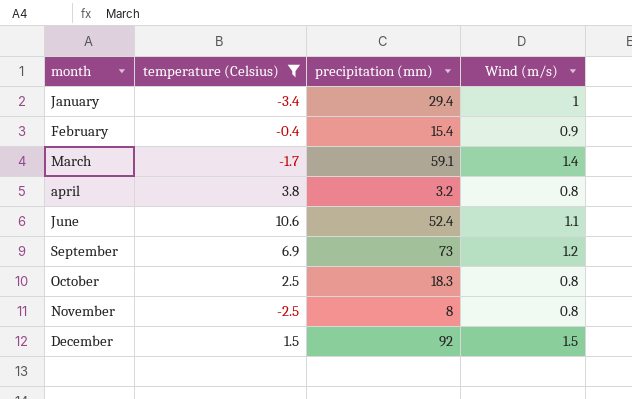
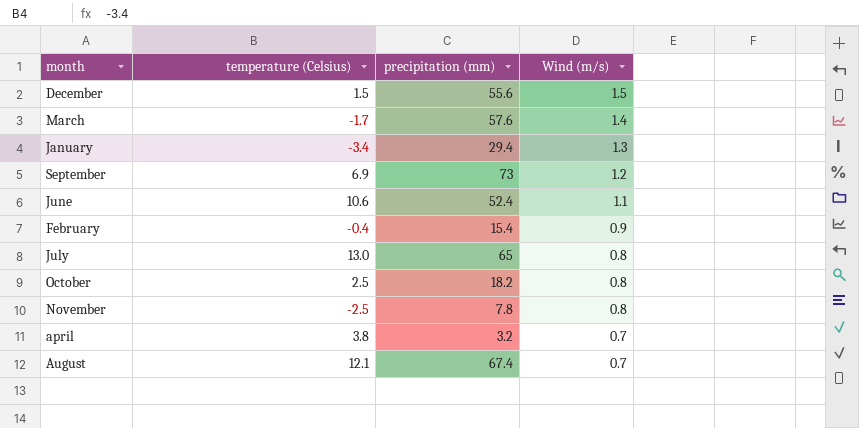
filter: temperature (Celsius) <= 10.6 -> none
row order: month ascending -> Wind (m/s) descending
December | precipitation (mm): 92 -> 55.6
March | precipitation (mm): 59.1 -> 57.6
January | Wind (m/s): 1 -> 1.3
October | precipitation (mm): 18.3 -> 18.2
November | precipitation (mm): 8 -> 7.8
april | Wind (m/s): 0.8 -> 0.7

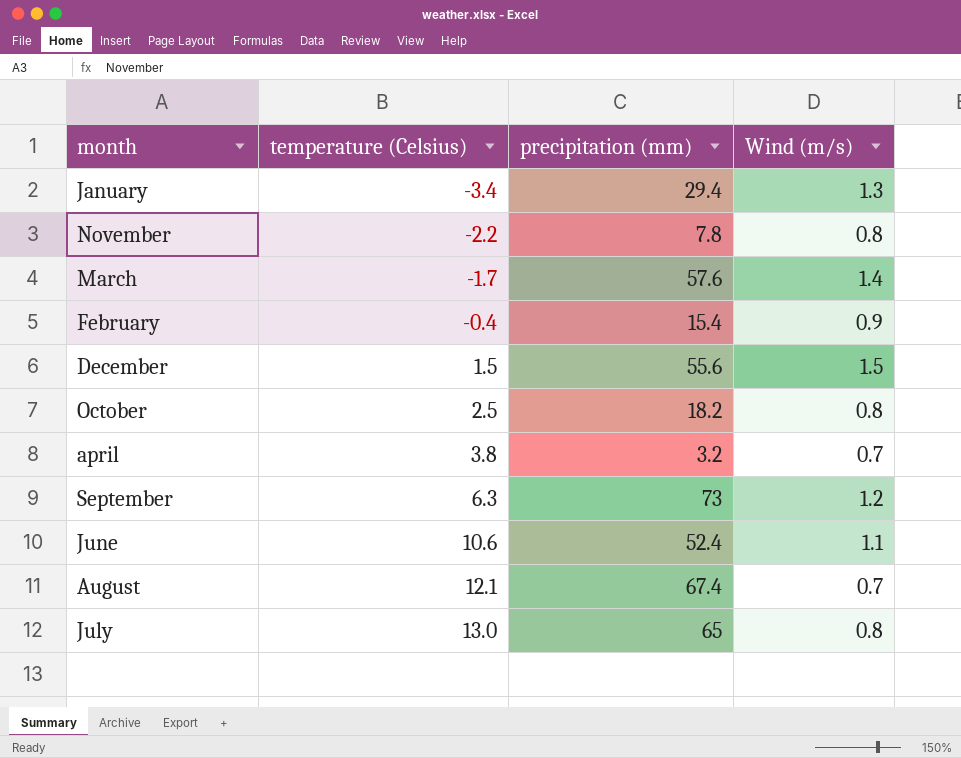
row order: Wind (m/s) descending -> temperature (Celsius) ascending
November | temperature (Celsius): -2.5 -> -2.2
September | temperature (Celsius): 6.9 -> 6.3

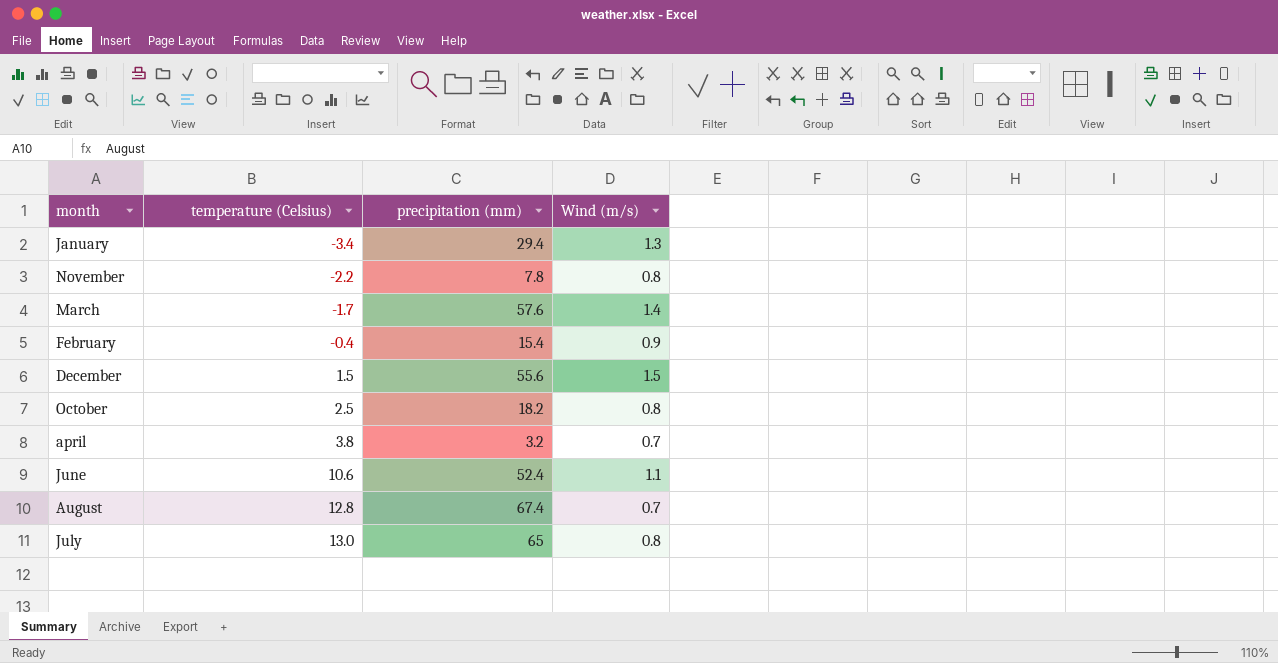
row September: 6.3 | 73 | 1.2 -> none
August | temperature (Celsius): 12.1 -> 12.8

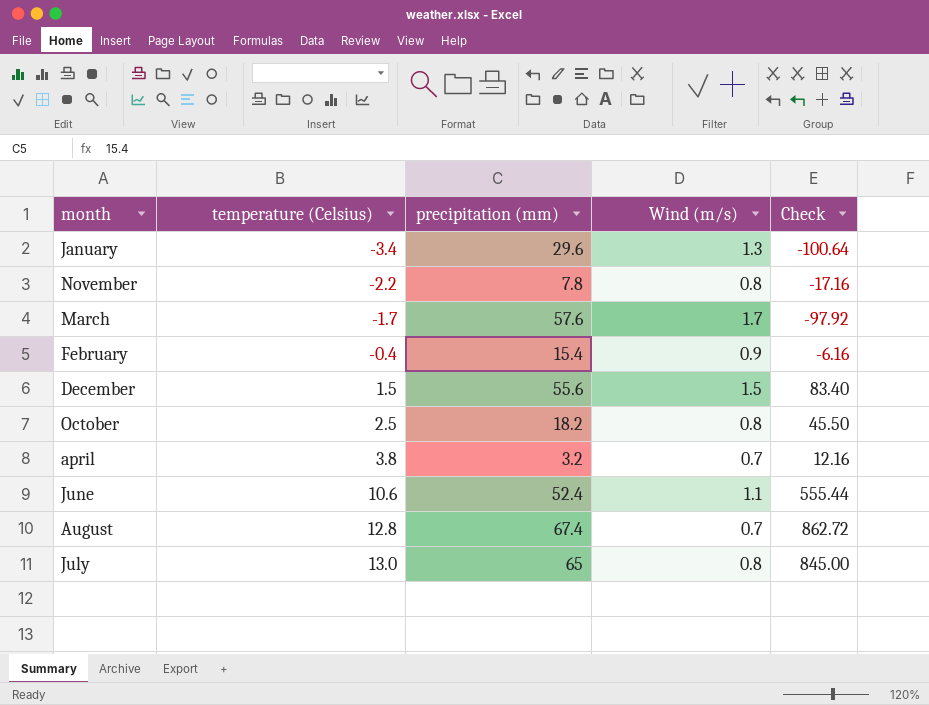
column Check | formula: none -> [temperature (Celsius)] * [precipitation (mm)]
January | precipitation (mm): 29.4 -> 29.6
March | Wind (m/s): 1.4 -> 1.7

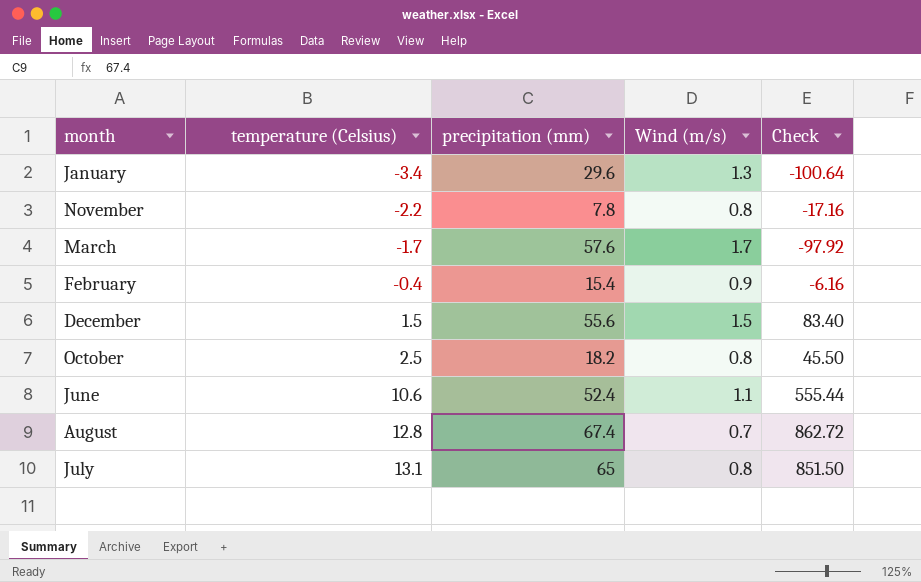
row april: 3.8 | 3.2 | 0.7 | 12.16 -> none
July | temperature (Celsius): 13.0 -> 13.1
July | Check: 845.00 -> 851.50

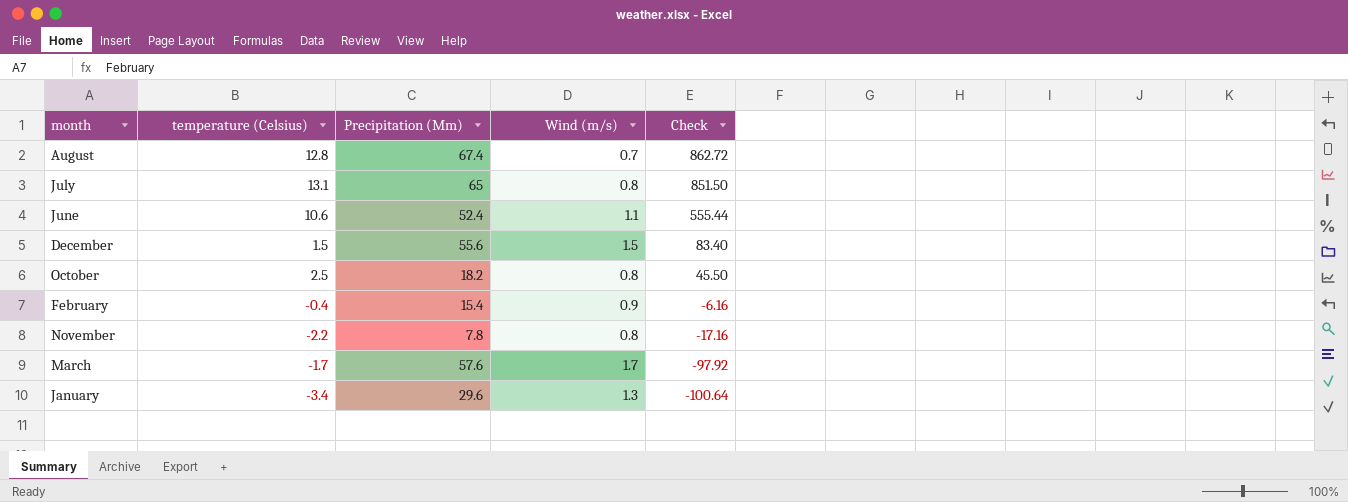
row order: temperature (Celsius) ascending -> Check descending
column name: precipitation (mm) -> Precipitation (Mm)

